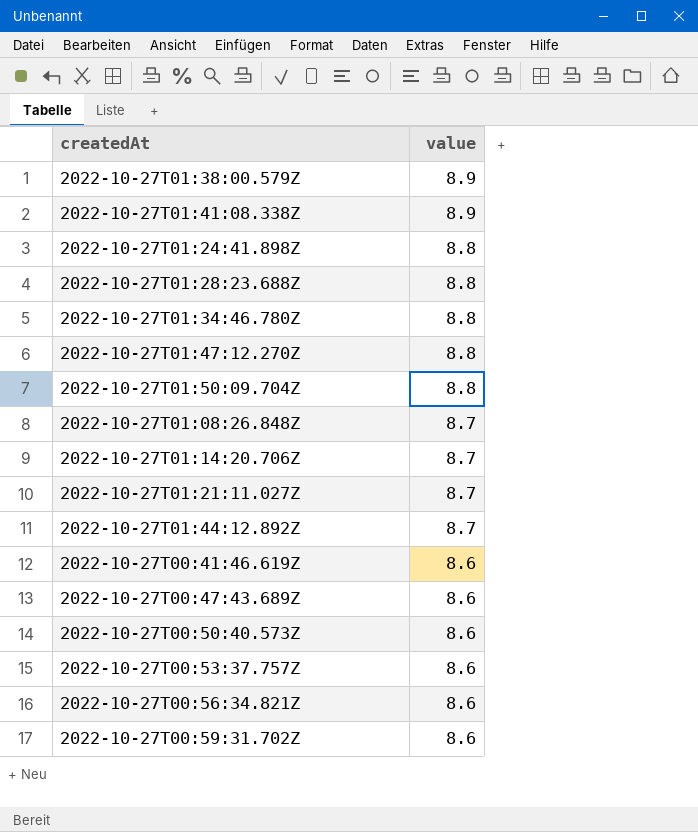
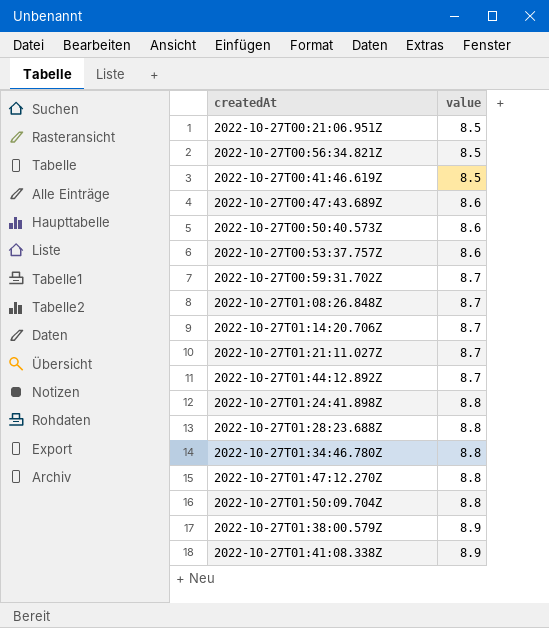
row order: value descending -> value ascending
row 2022-10-27T00:21:06.951Z: none -> 8.5
2022-10-27T00:56:34.821Z | value: 8.6 -> 8.5
2022-10-27T00:41:46.619Z | value: 8.6 -> 8.5
2022-10-27T00:59:31.702Z | value: 8.6 -> 8.7

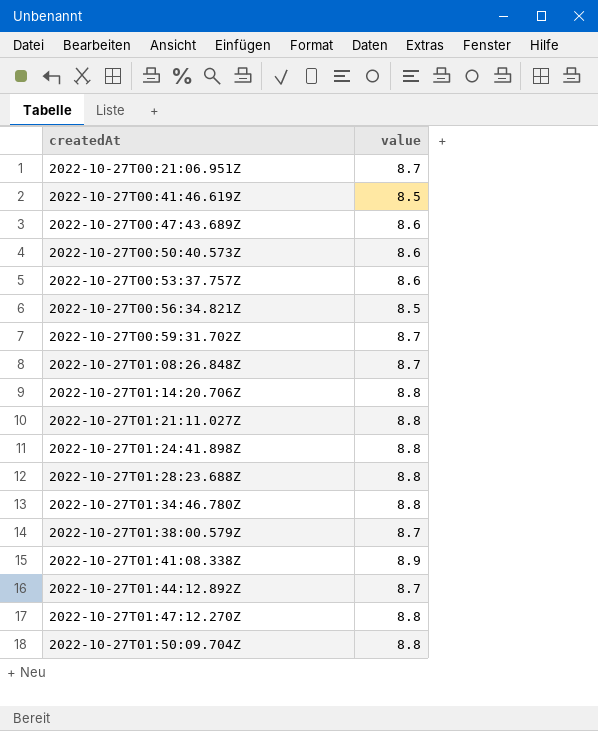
row order: value ascending -> createdAt ascending
2022-10-27T00:21:06.951Z | value: 8.5 -> 8.7
2022-10-27T01:14:20.706Z | value: 8.7 -> 8.8
2022-10-27T01:21:11.027Z | value: 8.7 -> 8.8
2022-10-27T01:38:00.579Z | value: 8.9 -> 8.7

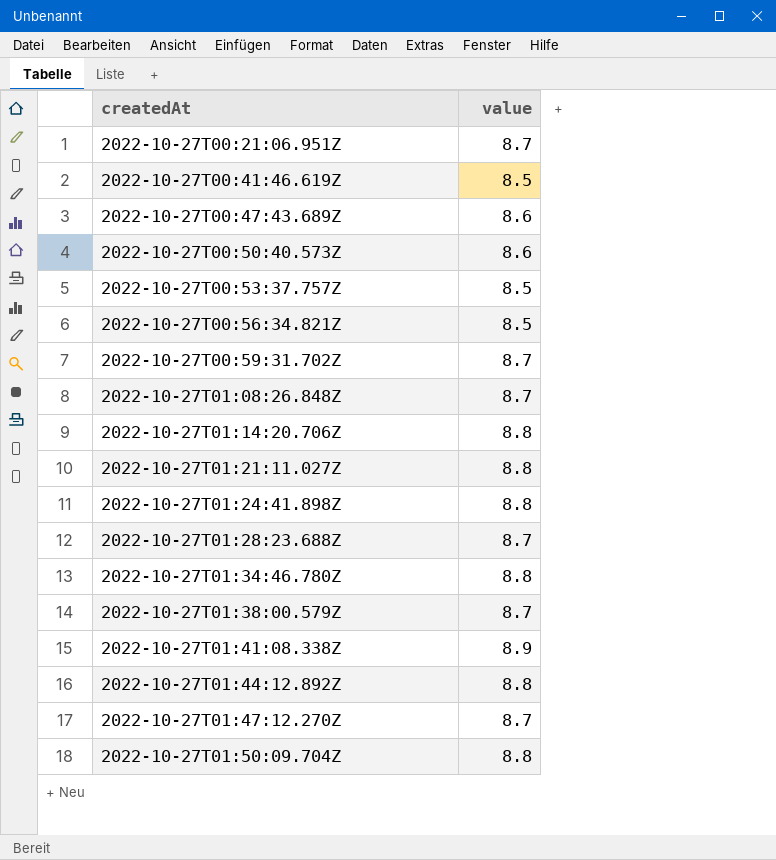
2022-10-27T00:53:37.757Z | value: 8.6 -> 8.5
2022-10-27T01:28:23.688Z | value: 8.8 -> 8.7
2022-10-27T01:44:12.892Z | value: 8.7 -> 8.8
2022-10-27T01:47:12.270Z | value: 8.8 -> 8.7

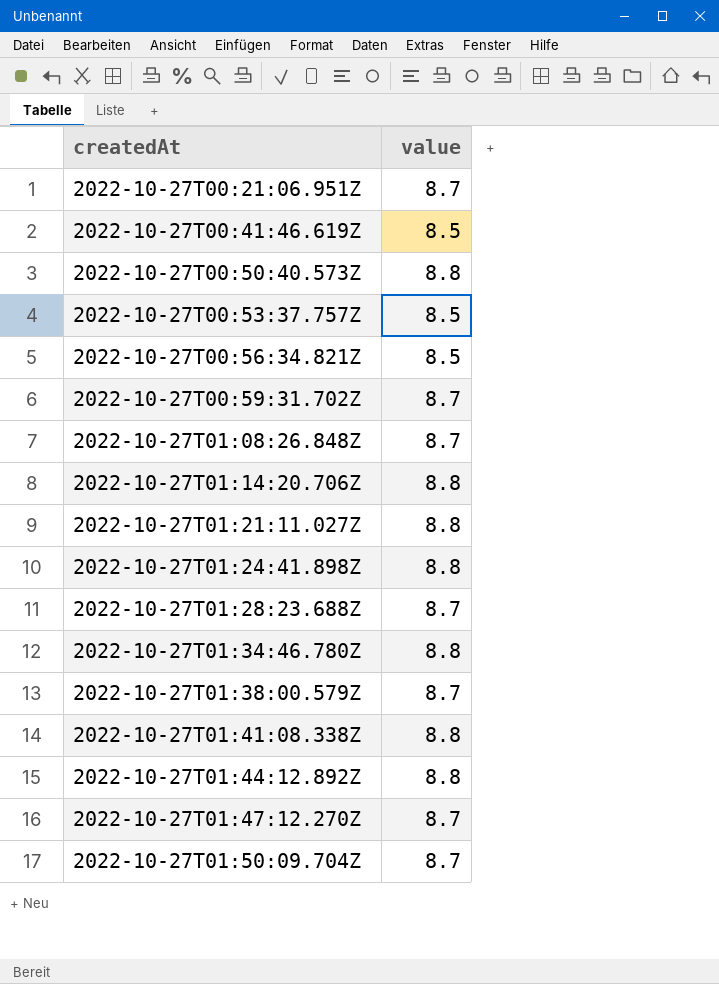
row 2022-10-27T00:47:43.689Z: 8.6 -> none
2022-10-27T00:50:40.573Z | value: 8.6 -> 8.8
2022-10-27T01:41:08.338Z | value: 8.9 -> 8.8
2022-10-27T01:50:09.704Z | value: 8.8 -> 8.7

